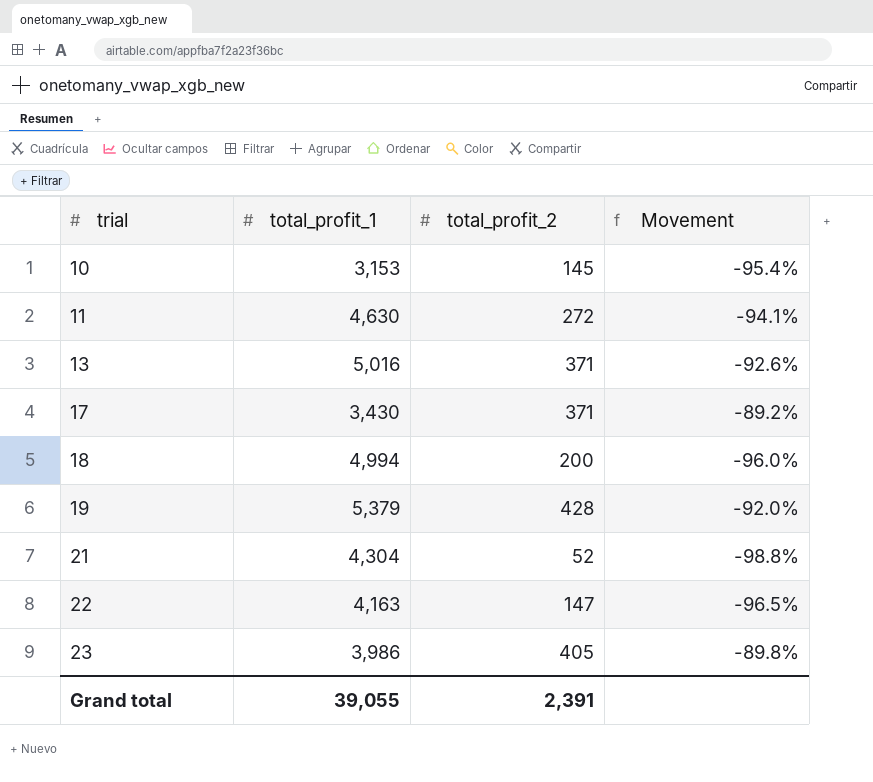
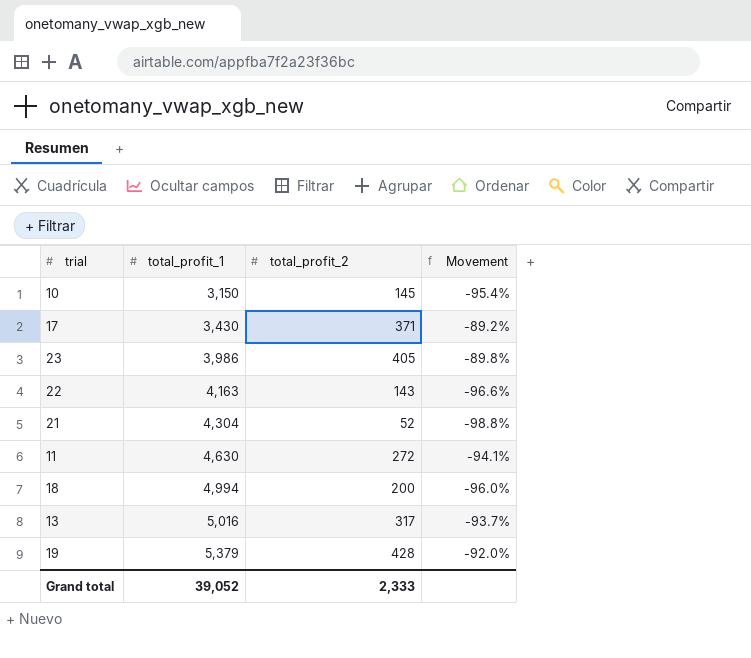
row order: trial ascending -> total_profit_1 ascending
10 | total_profit_1: 3,153 -> 3,150
22 | total_profit_2: 147 -> 143
22 | Movement: -96.5% -> -96.6%
13 | total_profit_2: 371 -> 317
13 | Movement: -92.6% -> -93.7%
Grand total | total_profit_1: 39,055 -> 39,052
Grand total | total_profit_2: 2,391 -> 2,333

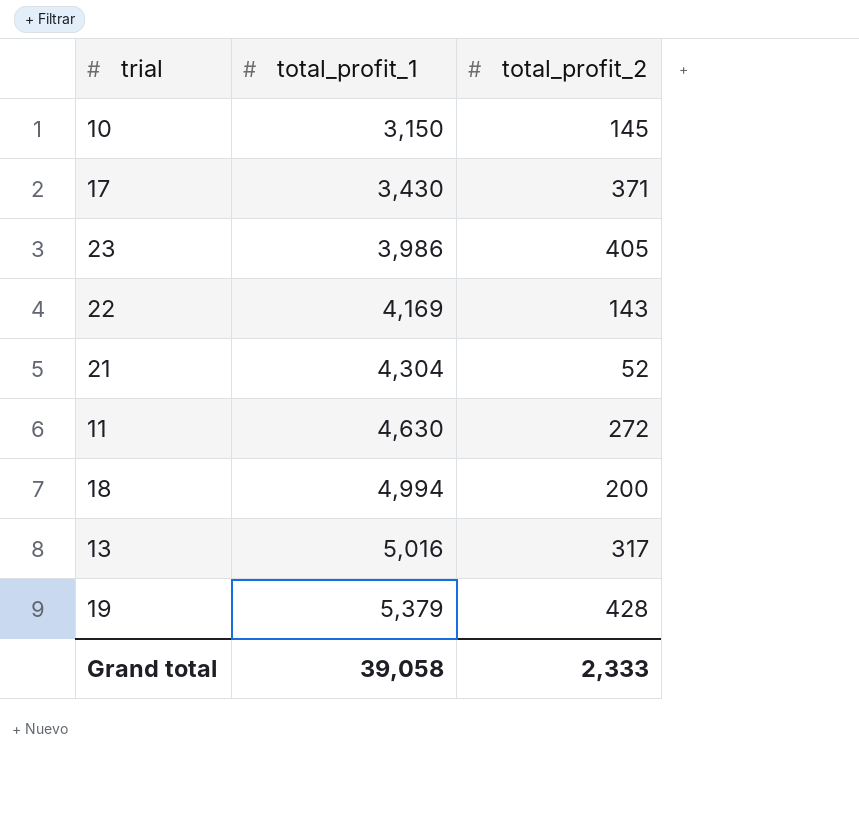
column Movement | formula: ([total_profit_2] - [total_profit_1]) / [total_profit_1] -> none
22 | total_profit_1: 4,163 -> 4,169
Grand total | total_profit_1: 39,052 -> 39,058

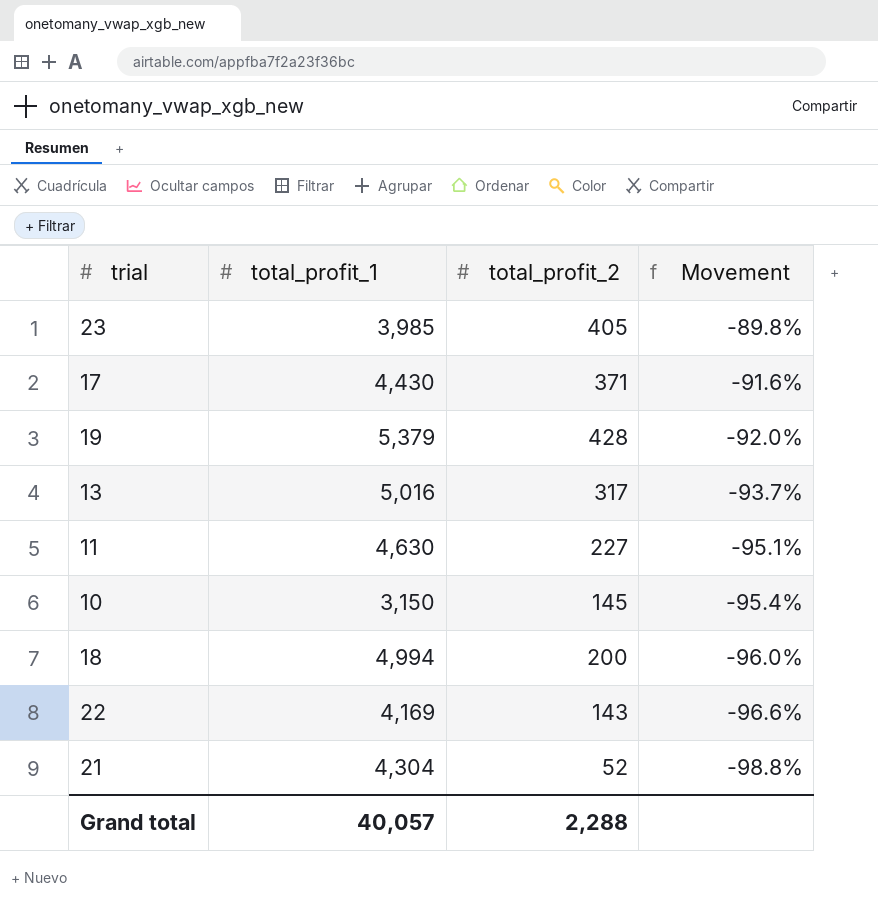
row order: total_profit_1 ascending -> Movement descending
column Movement | formula: none -> ([total_profit_2] - [total_profit_1]) / [total_profit_1]
23 | total_profit_1: 3,986 -> 3,985
17 | total_profit_1: 3,430 -> 4,430
11 | total_profit_2: 272 -> 227
Grand total | total_profit_1: 39,058 -> 40,057
Grand total | total_profit_2: 2,333 -> 2,288

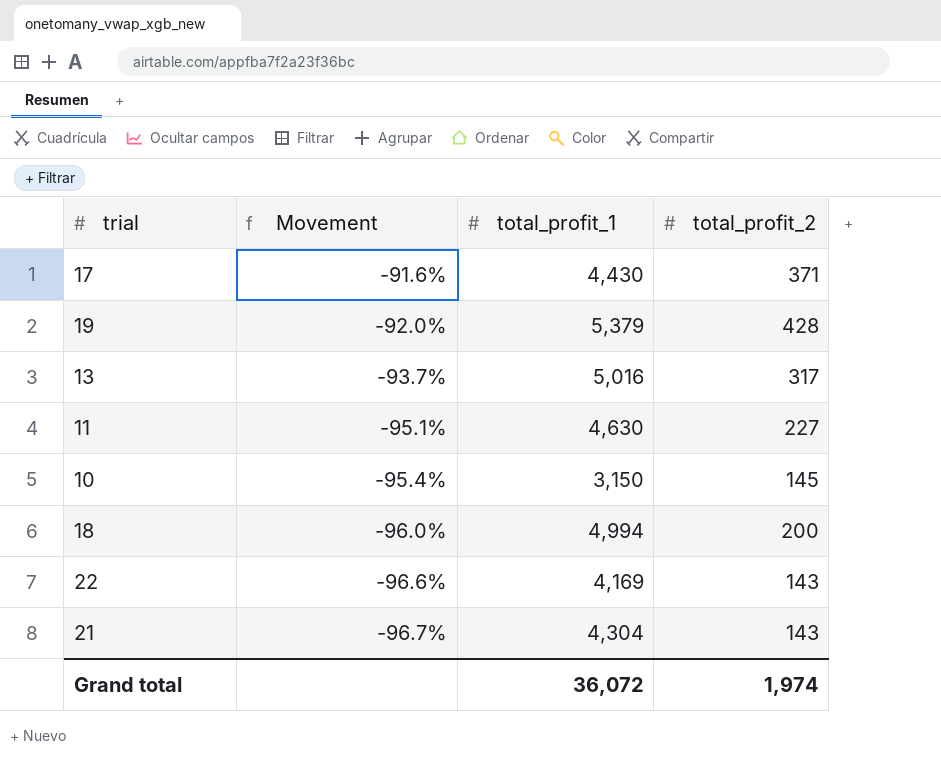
column Movement | position: 4 -> 2
row 23: 3,985 | 405 | -89.8% -> none
21 | Movement: -98.8% -> -96.7%
21 | total_profit_2: 52 -> 143
Grand total | total_profit_1: 40,057 -> 36,072
Grand total | total_profit_2: 2,288 -> 1,974

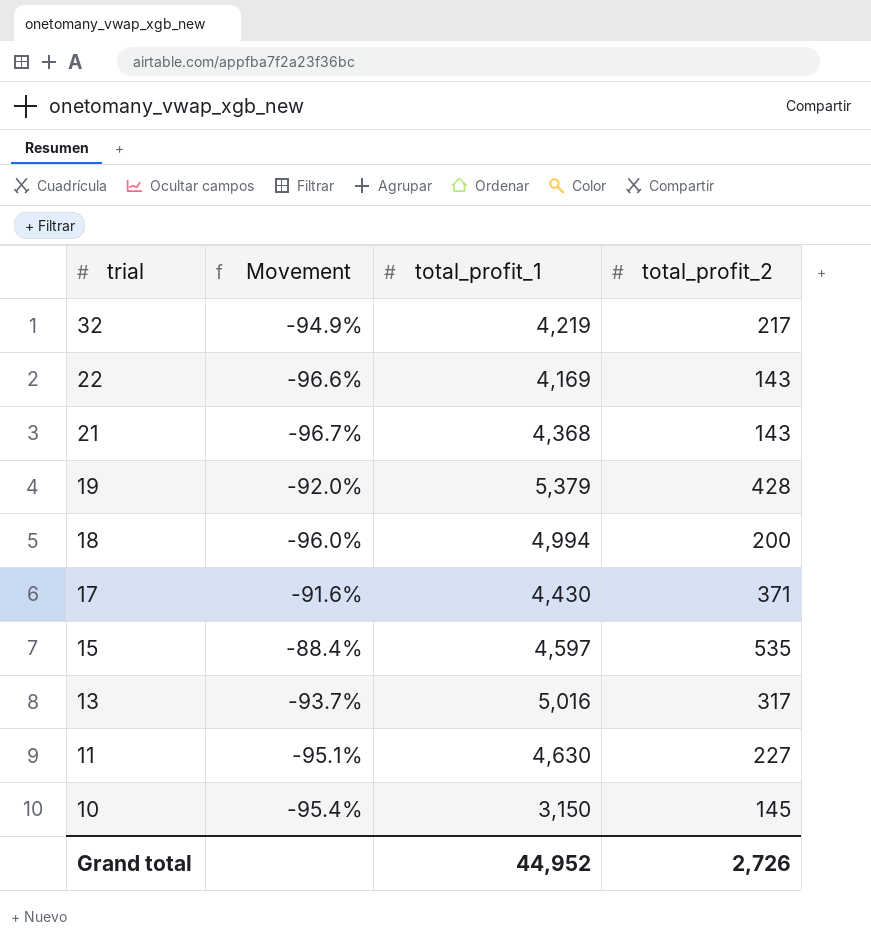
row order: Movement descending -> trial descending
row 32: none -> -94.9% | 4,219 | 217
21 | total_profit_1: 4,304 -> 4,368
row 15: none -> -88.4% | 4,597 | 535
Grand total | total_profit_1: 36,072 -> 44,952
Grand total | total_profit_2: 1,974 -> 2,726

